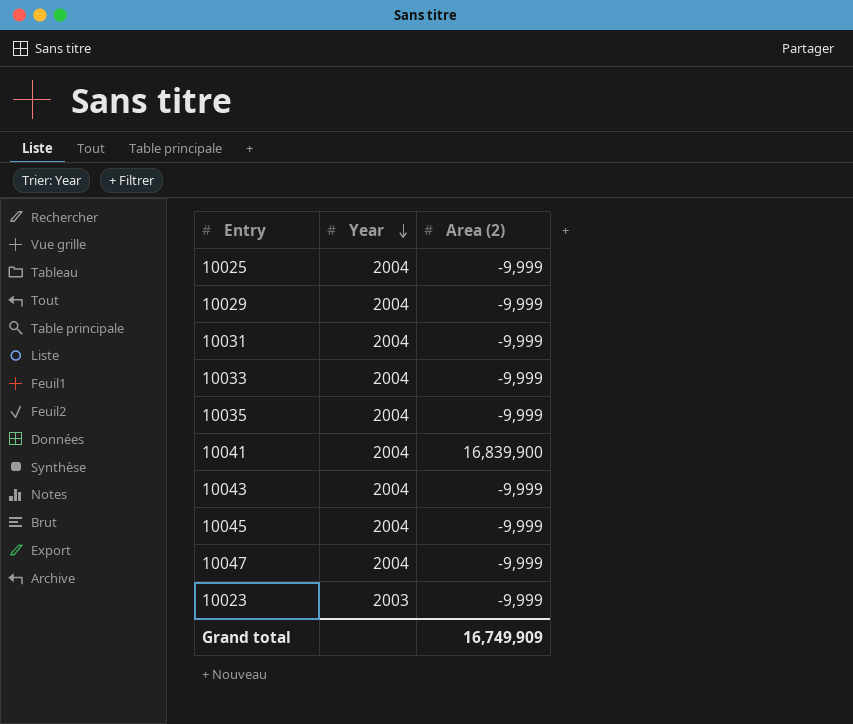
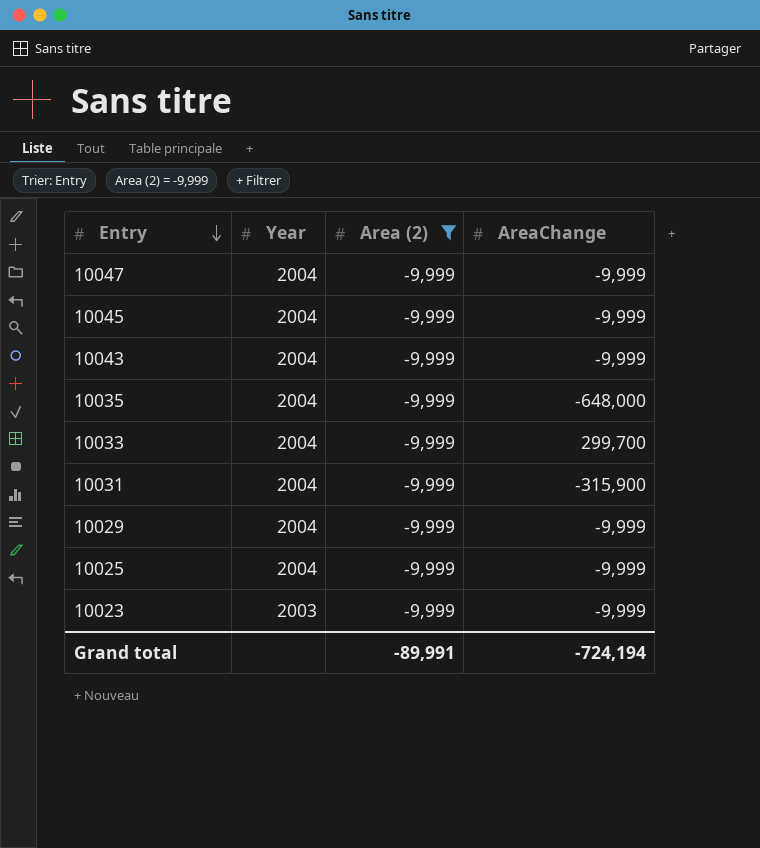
filter: none -> Area (2) = -9,999
row order: Year descending -> Entry descending
column AreaChange | position: none -> 4
Grand total | Area (2): 16,749,909 -> -89,991

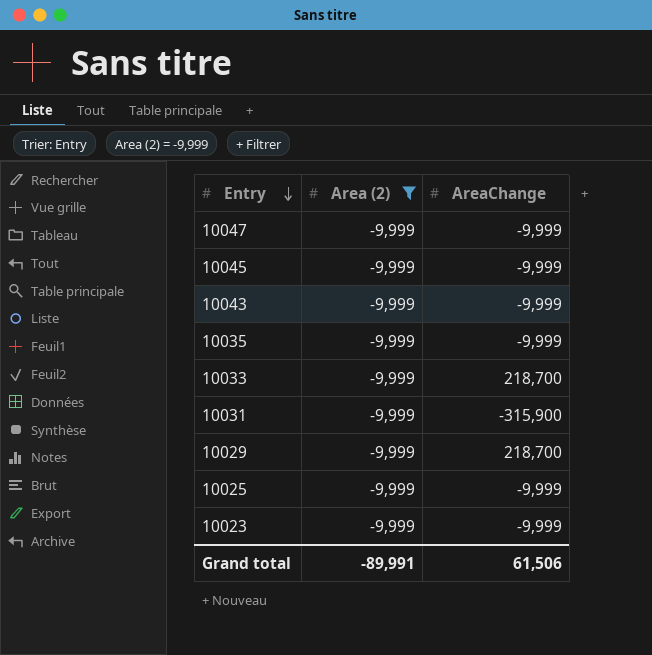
column Year | position: 2 -> none
10035 | AreaChange: -648,000 -> -9,999
10033 | AreaChange: 299,700 -> 218,700
10029 | AreaChange: -9,999 -> 218,700
Grand total | AreaChange: -724,194 -> 61,506

